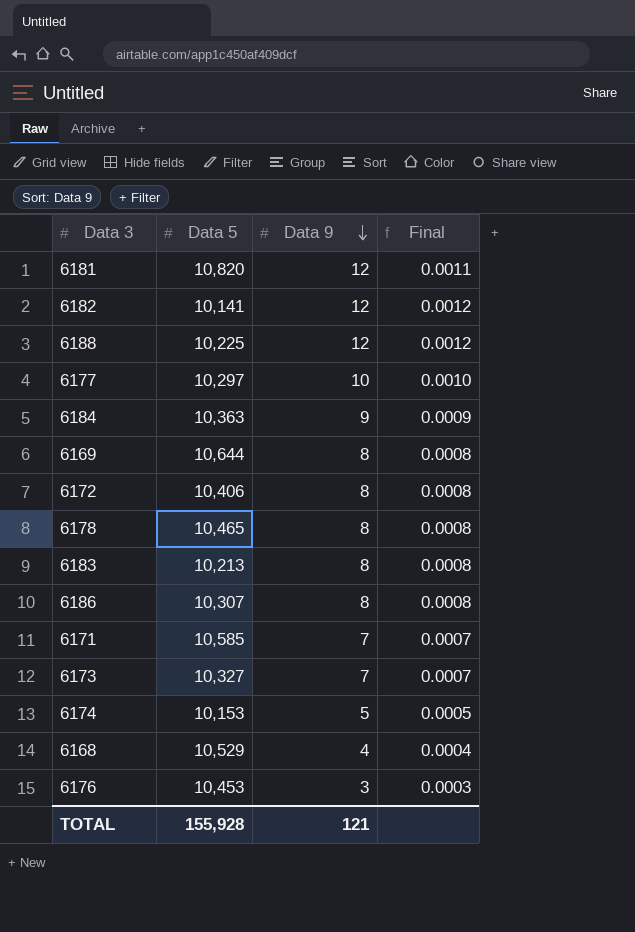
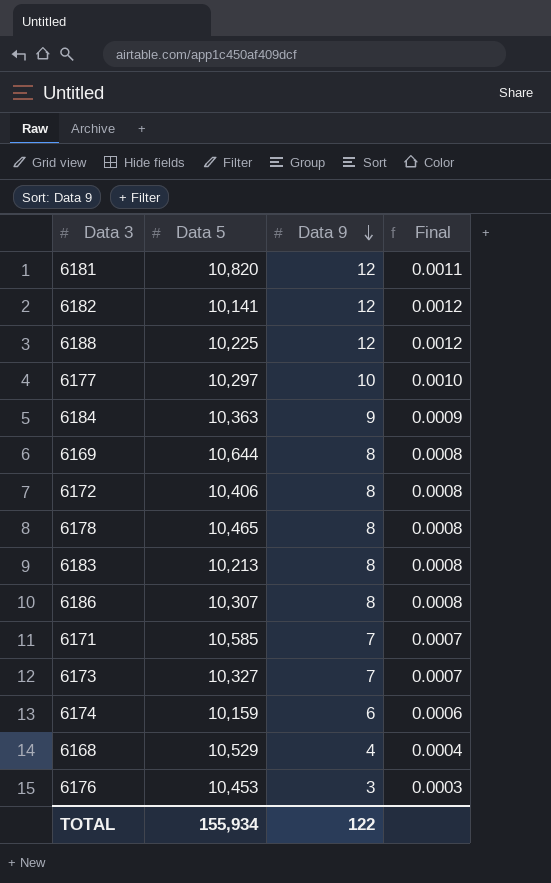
6174 | Data 5: 10,153 -> 10,159
6174 | Data 9: 5 -> 6
6174 | Final: 0.0005 -> 0.0006
TOTAL | Data 5: 155,928 -> 155,934
TOTAL | Data 9: 121 -> 122

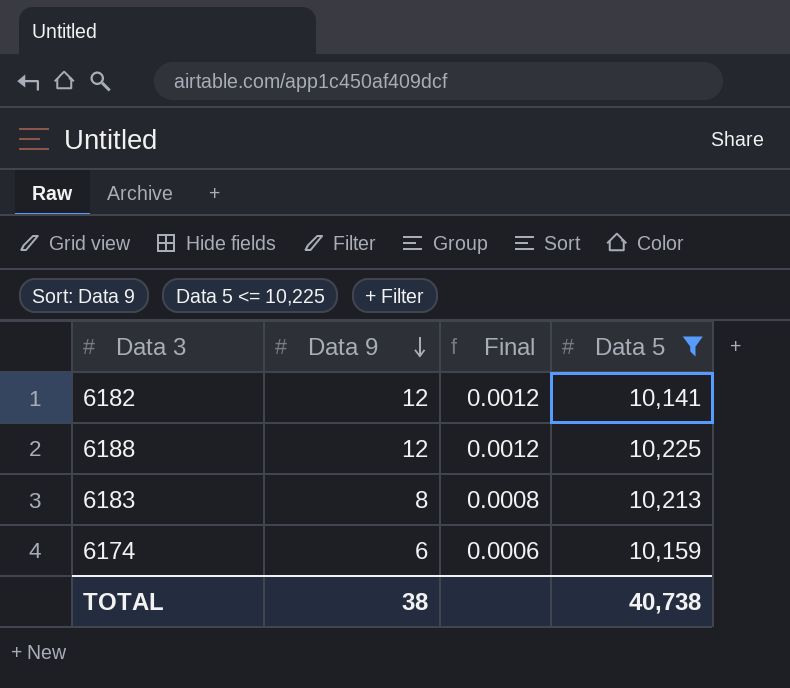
filter: none -> Data 5 <= 10,225
column Data 5 | position: 2 -> 4
TOTAL | Data 9: 122 -> 38
TOTAL | Data 5: 155,934 -> 40,738

